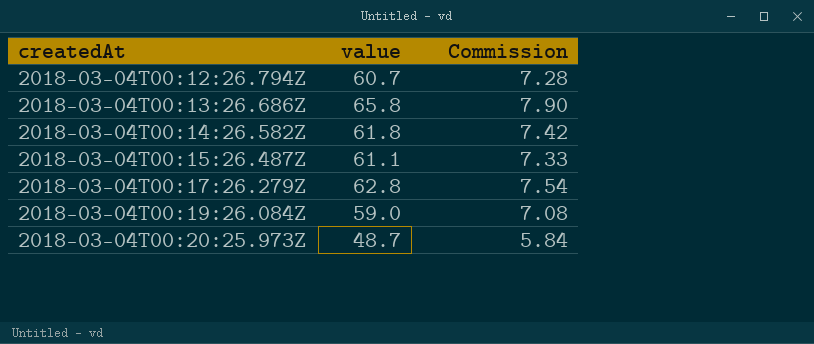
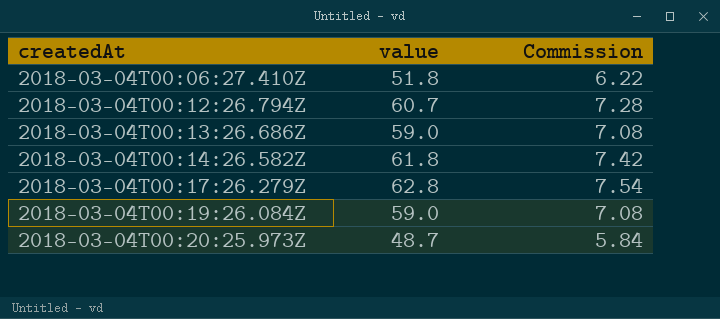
row 2018-03-04T00:15:26.487Z: 61.1 | 7.33 -> none
row 2018-03-04T00:06:27.410Z: none -> 51.8 | 6.22
2018-03-04T00:13:26.686Z | value: 65.8 -> 59.0
2018-03-04T00:13:26.686Z | Commission: 7.90 -> 7.08

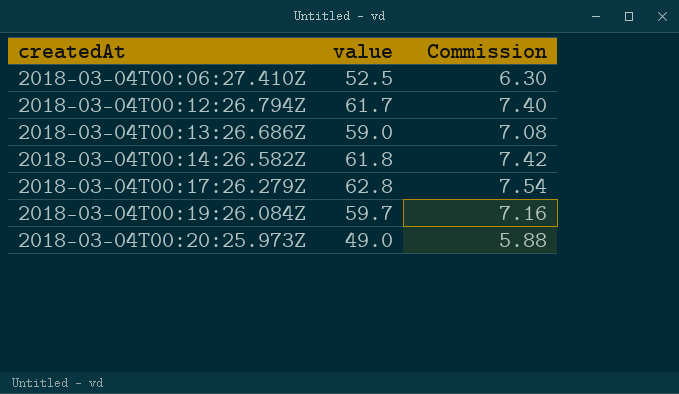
2018-03-04T00:06:27.410Z | value: 51.8 -> 52.5
2018-03-04T00:06:27.410Z | Commission: 6.22 -> 6.30
2018-03-04T00:12:26.794Z | value: 60.7 -> 61.7
2018-03-04T00:12:26.794Z | Commission: 7.28 -> 7.40
2018-03-04T00:19:26.084Z | value: 59.0 -> 59.7
2018-03-04T00:19:26.084Z | Commission: 7.08 -> 7.16
2018-03-04T00:20:25.973Z | value: 48.7 -> 49.0
2018-03-04T00:20:25.973Z | Commission: 5.84 -> 5.88

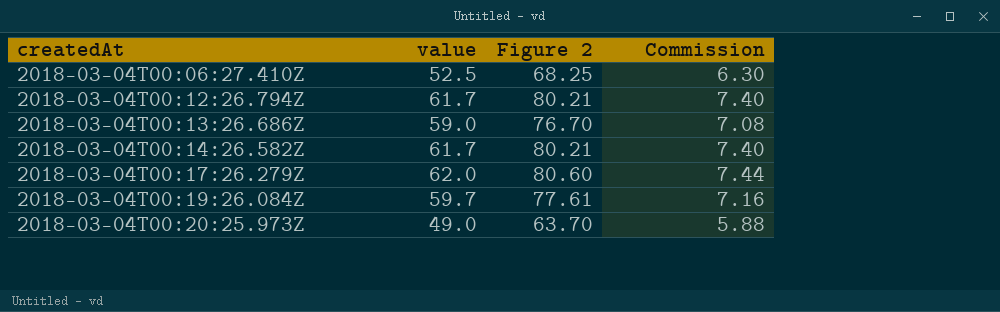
column Figure 2 | formula: none -> [value] * 1.3
2018-03-04T00:14:26.582Z | value: 61.8 -> 61.7
2018-03-04T00:14:26.582Z | Commission: 7.42 -> 7.40
2018-03-04T00:17:26.279Z | value: 62.8 -> 62.0
2018-03-04T00:17:26.279Z | Commission: 7.54 -> 7.44

